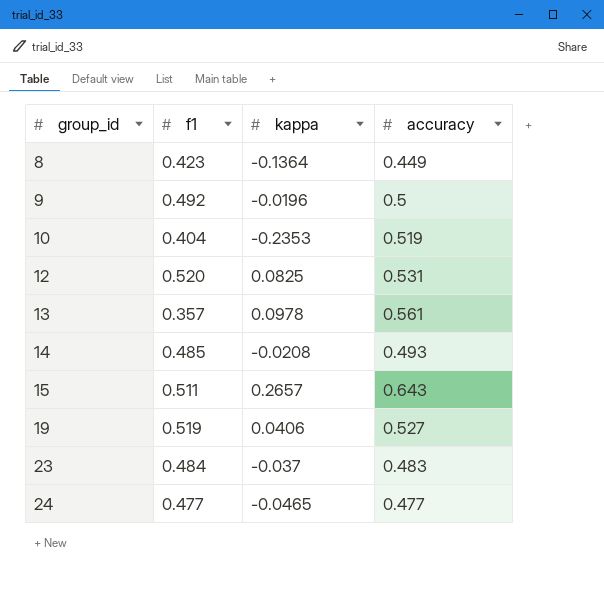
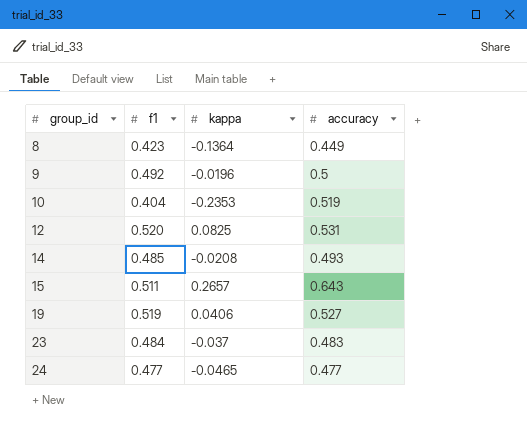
row 13: 0.357 | 0.0978 | 0.561 -> none

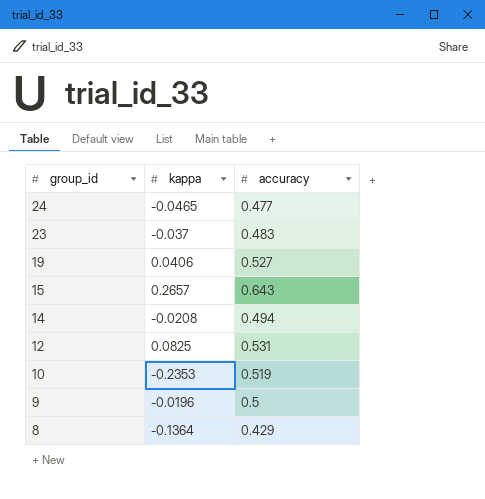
row order: group_id ascending -> group_id descending
column f1 | position: 2 -> none
14 | accuracy: 0.493 -> 0.494
8 | accuracy: 0.449 -> 0.429

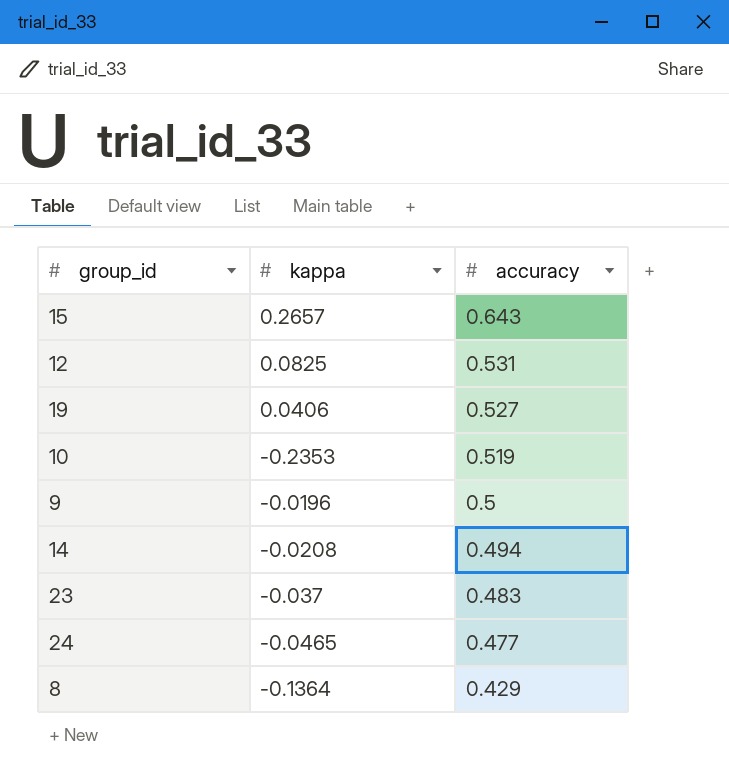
row order: group_id descending -> accuracy descending

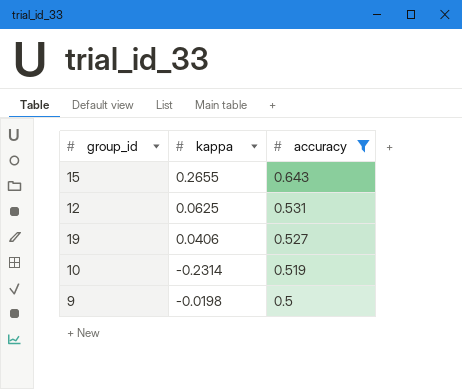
filter: none -> accuracy >= 0.5
15 | kappa: 0.2657 -> 0.2655
12 | kappa: 0.0825 -> 0.0625
10 | kappa: -0.2353 -> -0.2314
9 | kappa: -0.0196 -> -0.0198

